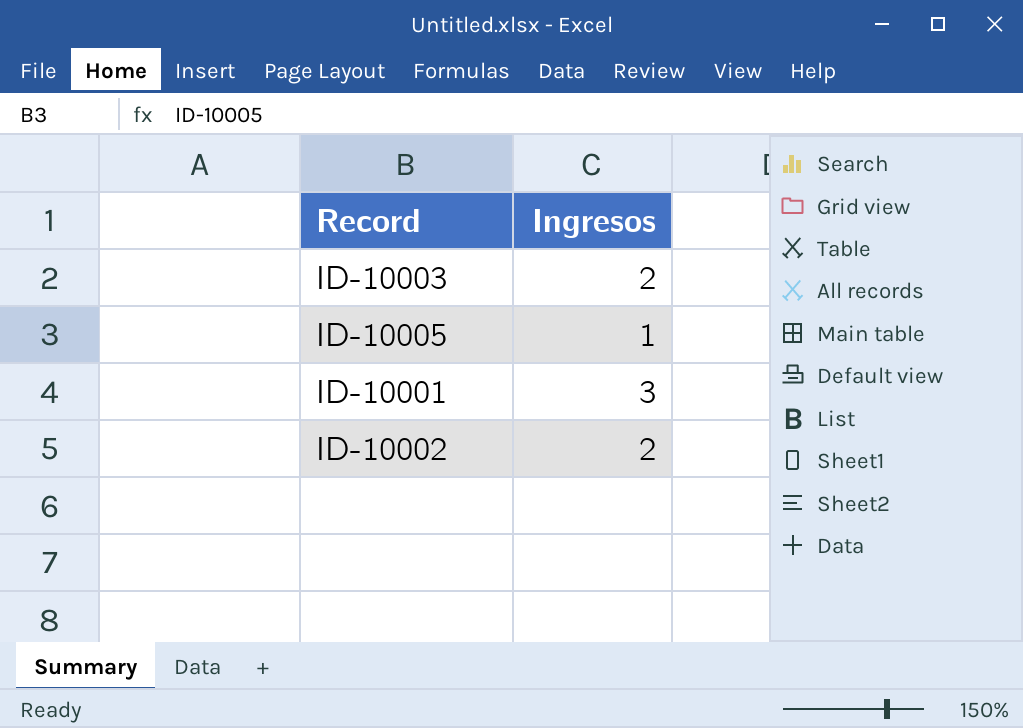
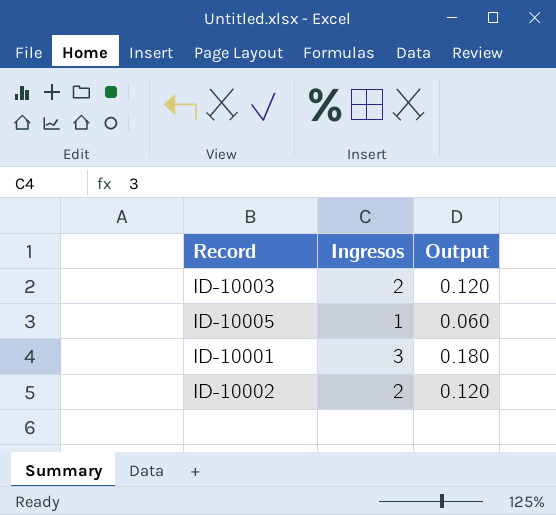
column Output | formula: none -> [Ingresos] * 0.06

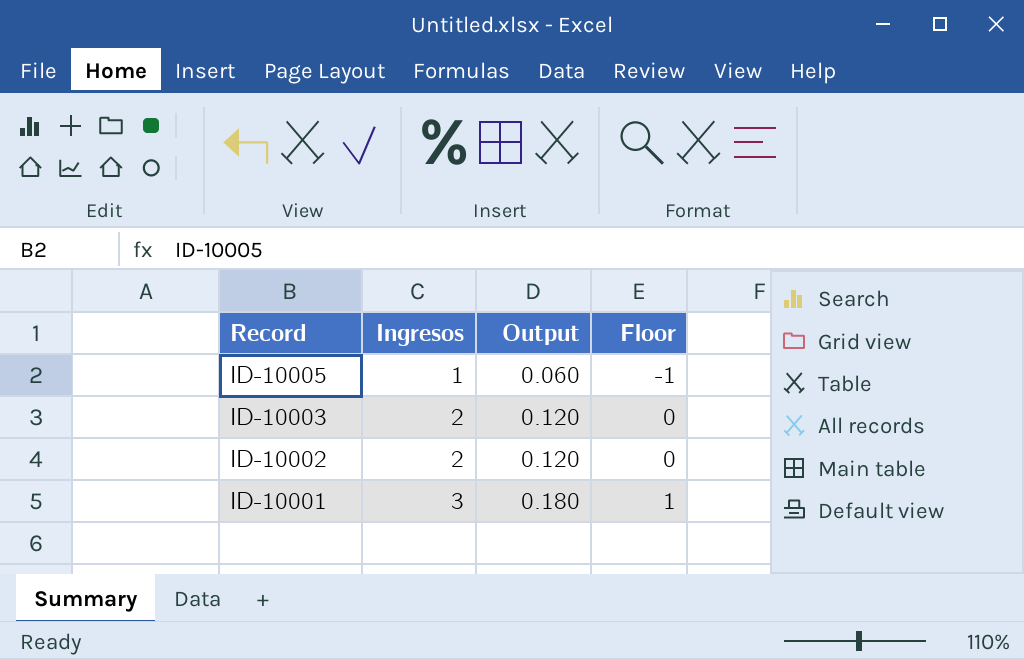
row order: none -> Record descending
column Floor | formula: none -> [Ingresos] - 2

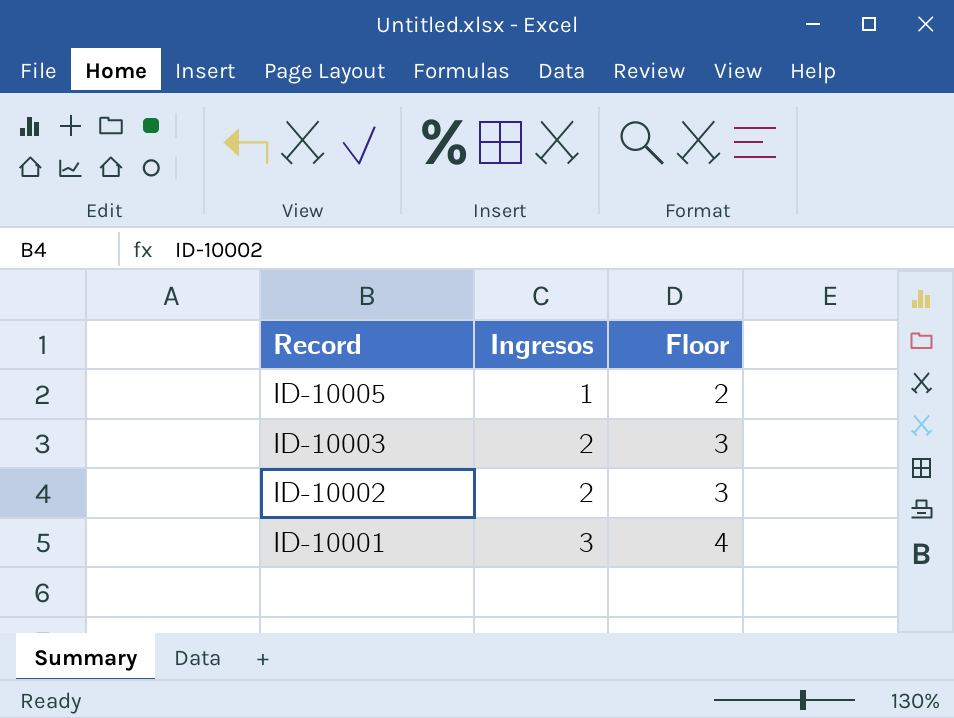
column Output | formula: [Ingresos] * 0.06 -> none
column Floor | formula: [Ingresos] - 2 -> [Ingresos] + 1

